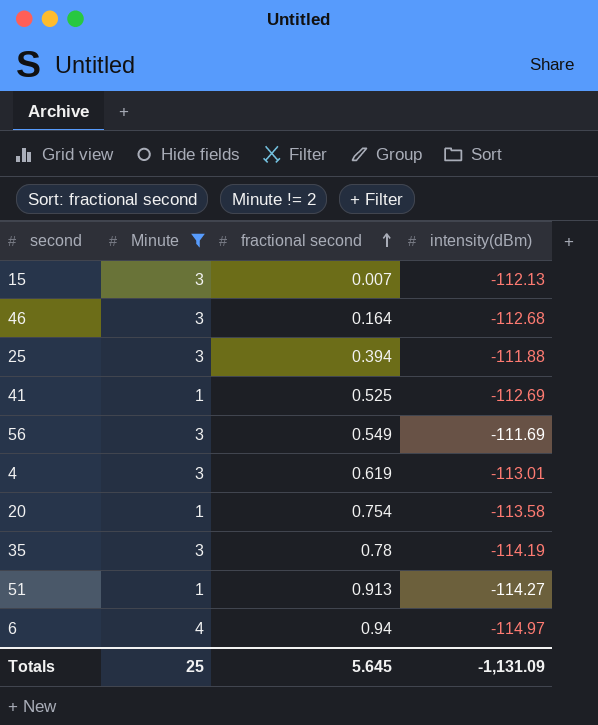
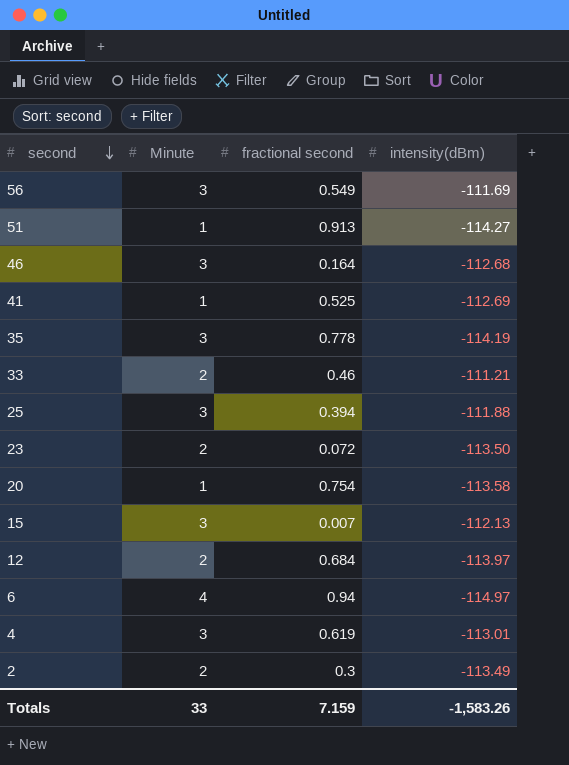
filter: Minute != 2 -> none
row order: fractional second ascending -> second descending
35 | fractional second: 0.78 -> 0.778
Totals | Minute: 25 -> 33
Totals | fractional second: 5.645 -> 7.159
Totals | intensity(dBm): -1,131.09 -> -1,583.26

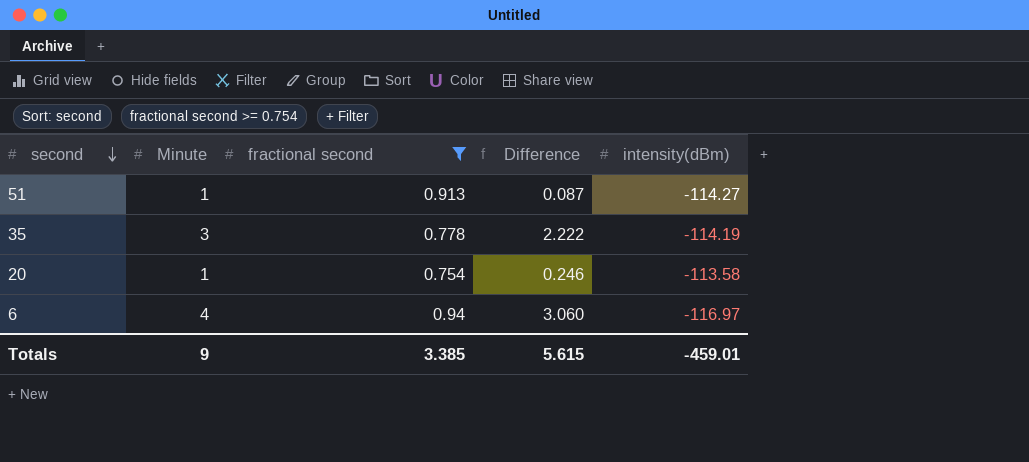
filter: none -> fractional second >= 0.754
column Difference | formula: none -> [Minute] - [fractional second]
6 | intensity(dBm): -114.97 -> -116.97
Totals | Minute: 33 -> 9
Totals | fractional second: 7.159 -> 3.385
Totals | intensity(dBm): -1,583.26 -> -459.01

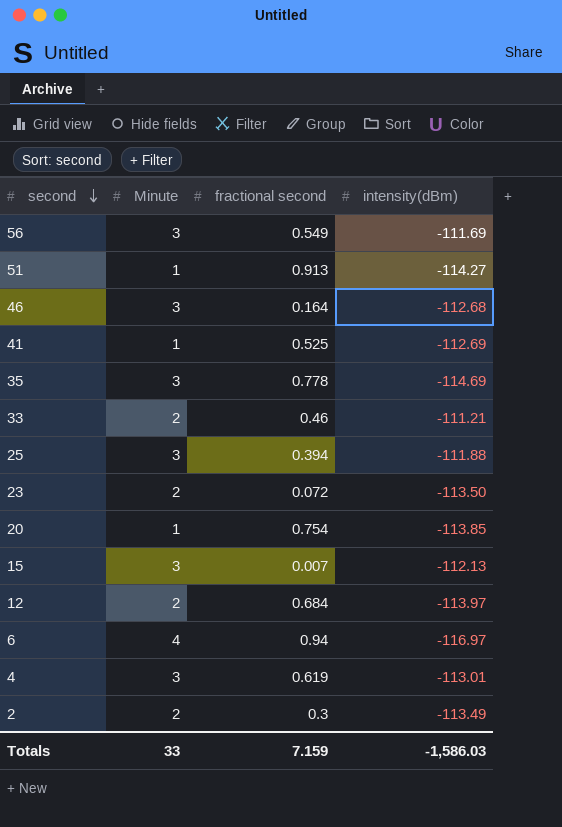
filter: fractional second >= 0.754 -> none
column Difference | formula: [Minute] - [fractional second] -> none
35 | intensity(dBm): -114.19 -> -114.69
20 | intensity(dBm): -113.58 -> -113.85
Totals | Minute: 9 -> 33
Totals | fractional second: 3.385 -> 7.159
Totals | intensity(dBm): -459.01 -> -1,586.03

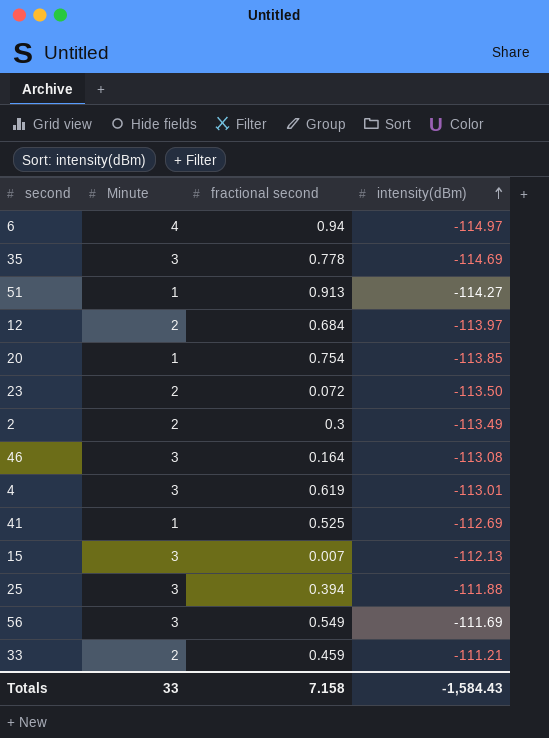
row order: second descending -> intensity(dBm) ascending
6 | intensity(dBm): -116.97 -> -114.97
46 | intensity(dBm): -112.68 -> -113.08
33 | fractional second: 0.46 -> 0.459
Totals | fractional second: 7.159 -> 7.158
Totals | intensity(dBm): -1,586.03 -> -1,584.43

